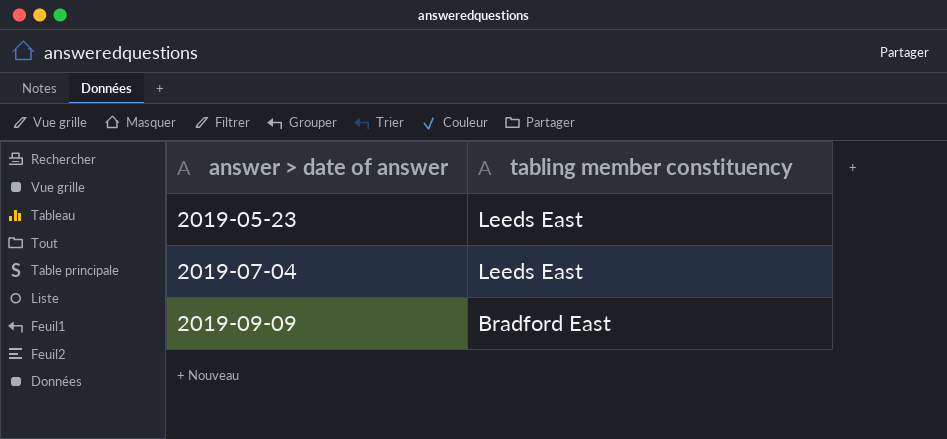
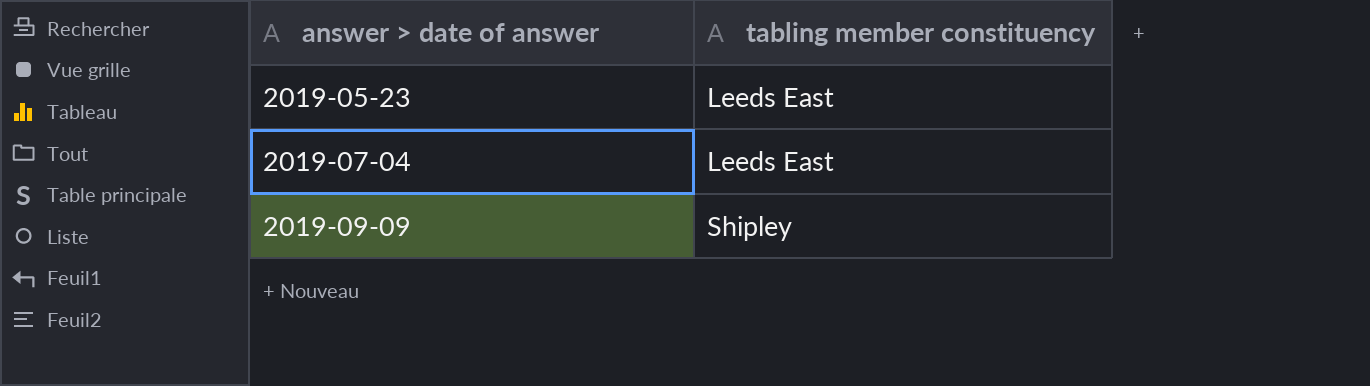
2019-09-09 | tabling member constituency: Bradford East -> Shipley

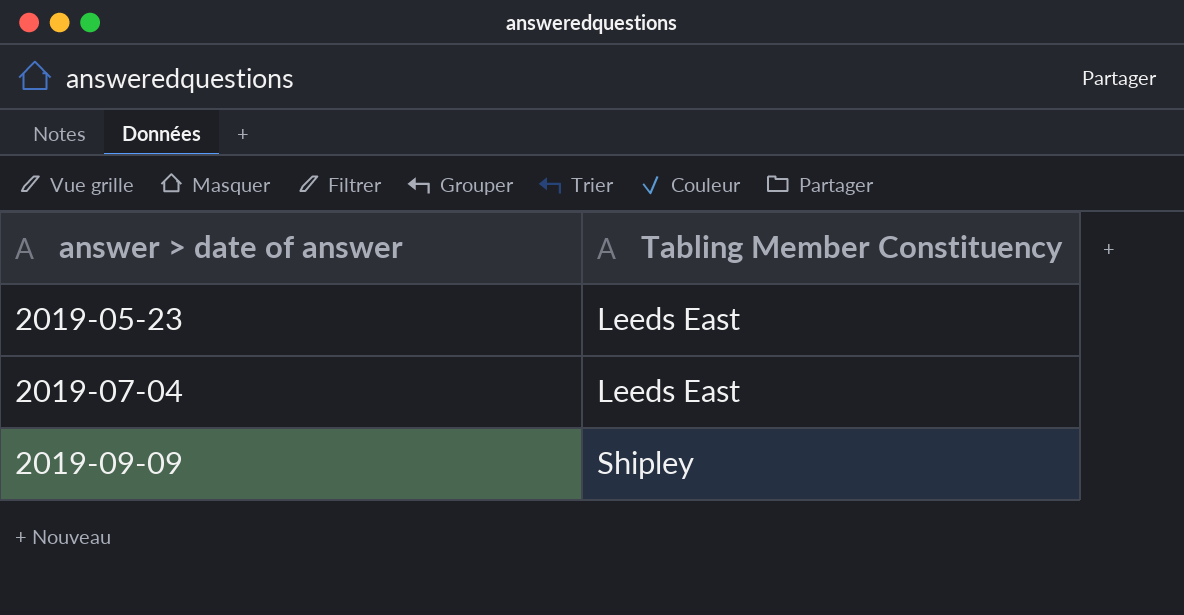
column name: tabling member constituency -> Tabling Member Constituency

